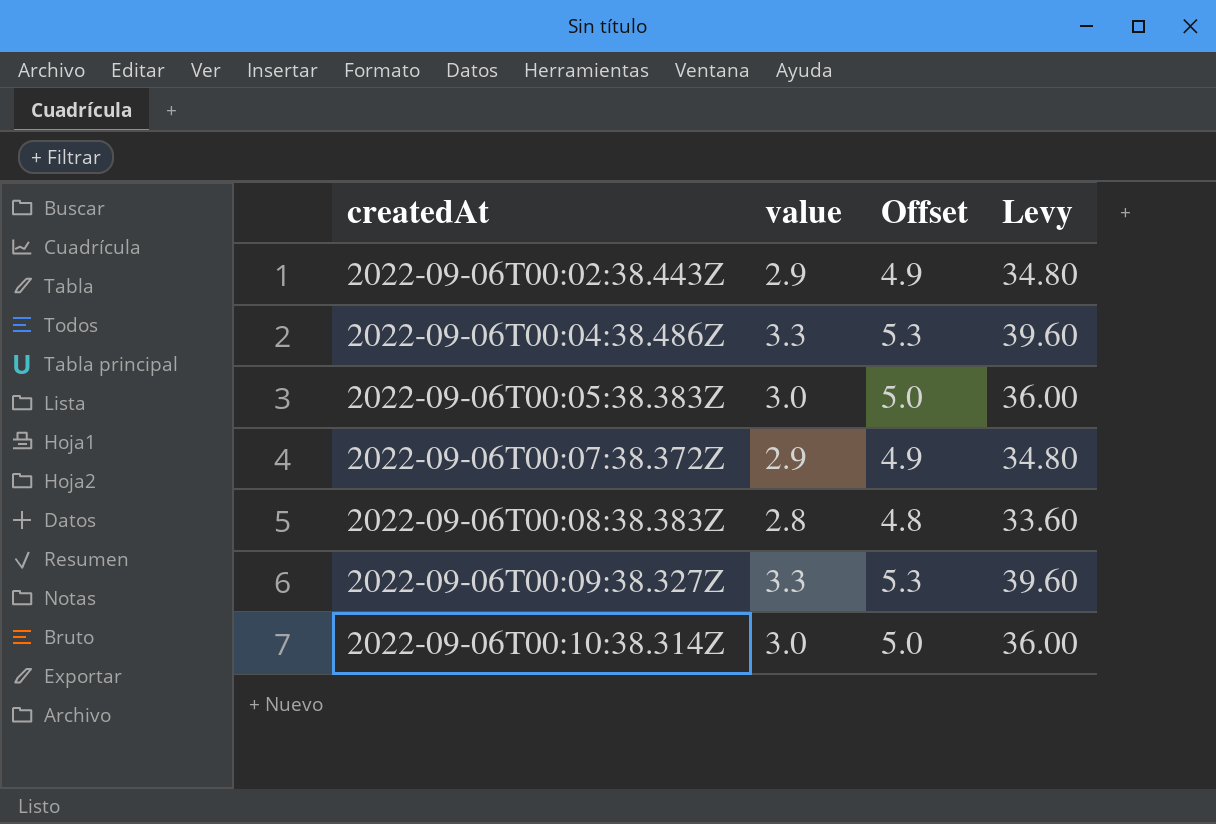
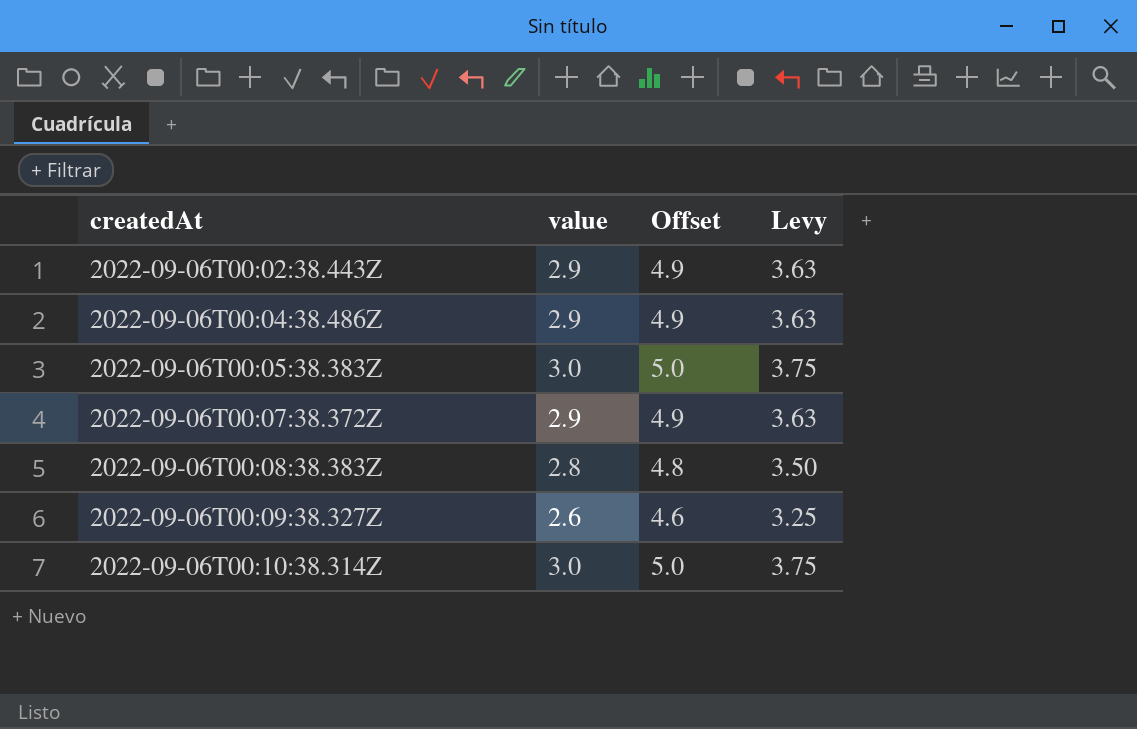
column Levy | formula: [value] * 12 -> [value] * 1.25
2022-09-06T00:04:38.486Z | value: 3.3 -> 2.9
2022-09-06T00:04:38.486Z | Offset: 5.3 -> 4.9
2022-09-06T00:09:38.327Z | value: 3.3 -> 2.6
2022-09-06T00:09:38.327Z | Offset: 5.3 -> 4.6

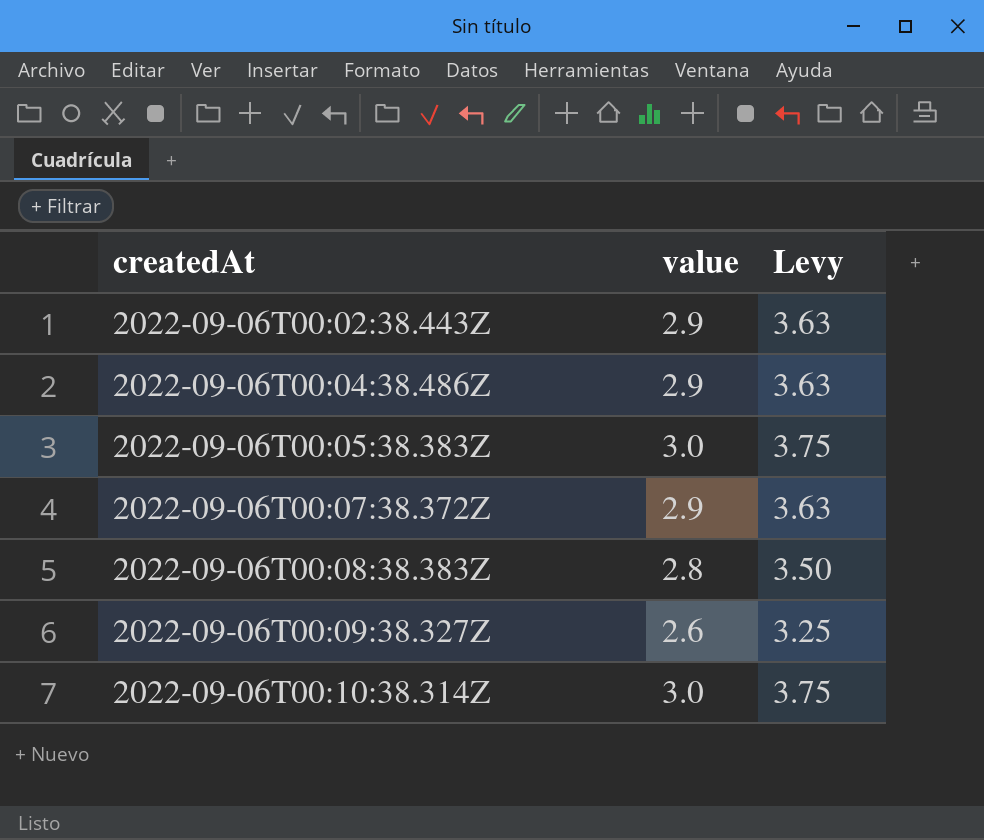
column Offset | formula: [value] + 2 -> none

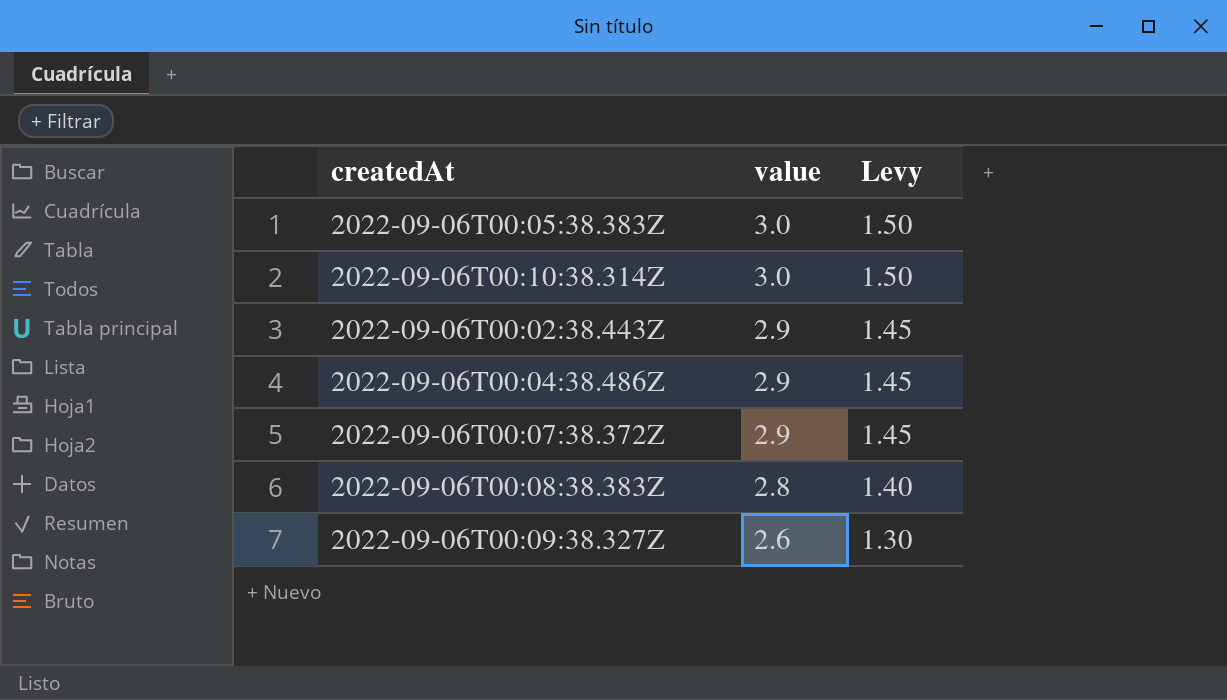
row order: createdAt ascending -> value descending
column Levy | formula: [value] * 1.25 -> [value] * 0.5

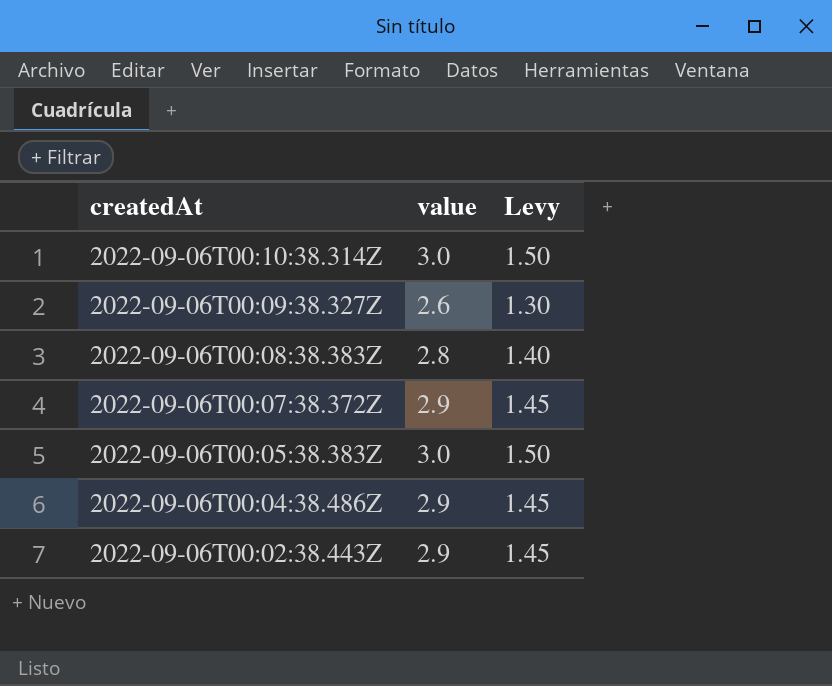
row order: value descending -> createdAt descending

